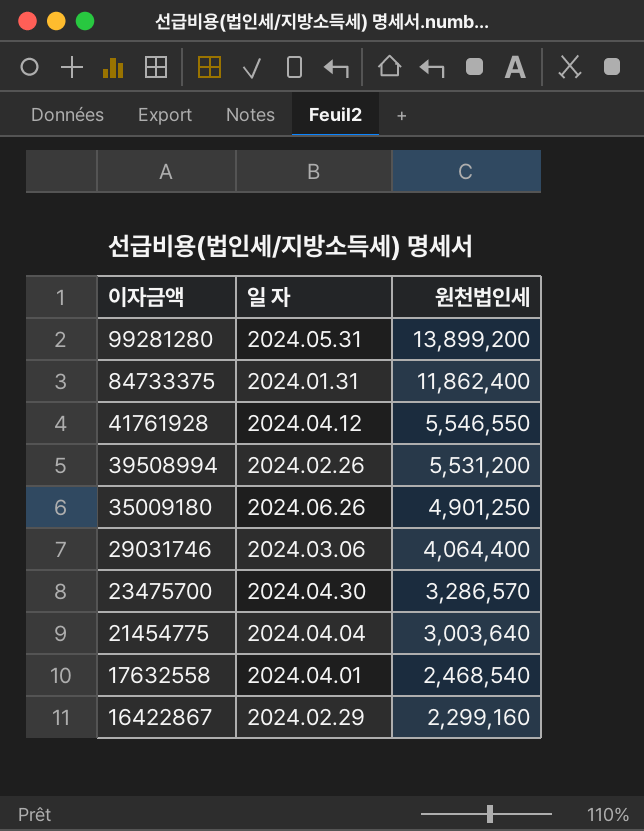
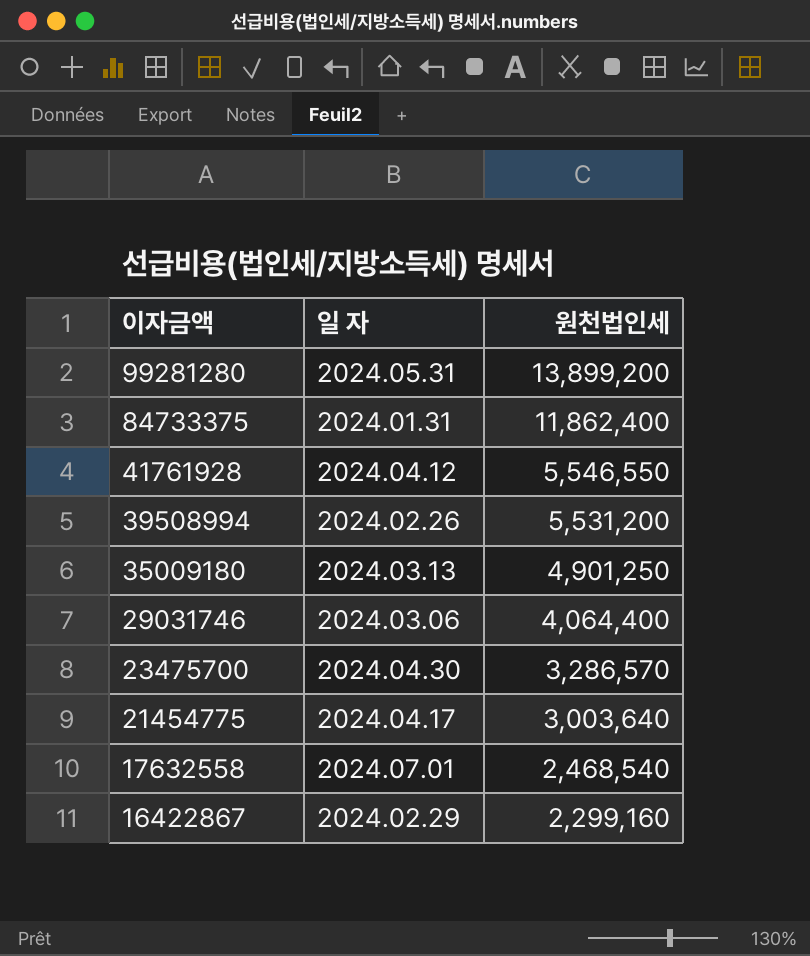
35009180 | 일 자: 2024.06.26 -> 2024.03.13
21454775 | 일 자: 2024.04.04 -> 2024.04.17
17632558 | 일 자: 2024.04.01 -> 2024.07.01

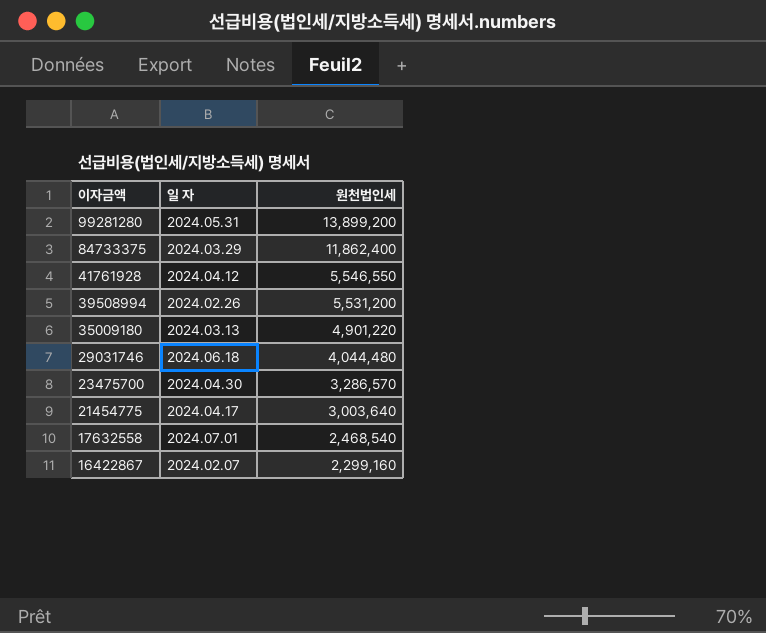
84733375 | 일 자: 2024.01.31 -> 2024.03.29
35009180 | 원천법인세: 4,901,250 -> 4,901,220
29031746 | 일 자: 2024.03.06 -> 2024.06.18
29031746 | 원천법인세: 4,064,400 -> 4,044,480
16422867 | 일 자: 2024.02.29 -> 2024.02.07

